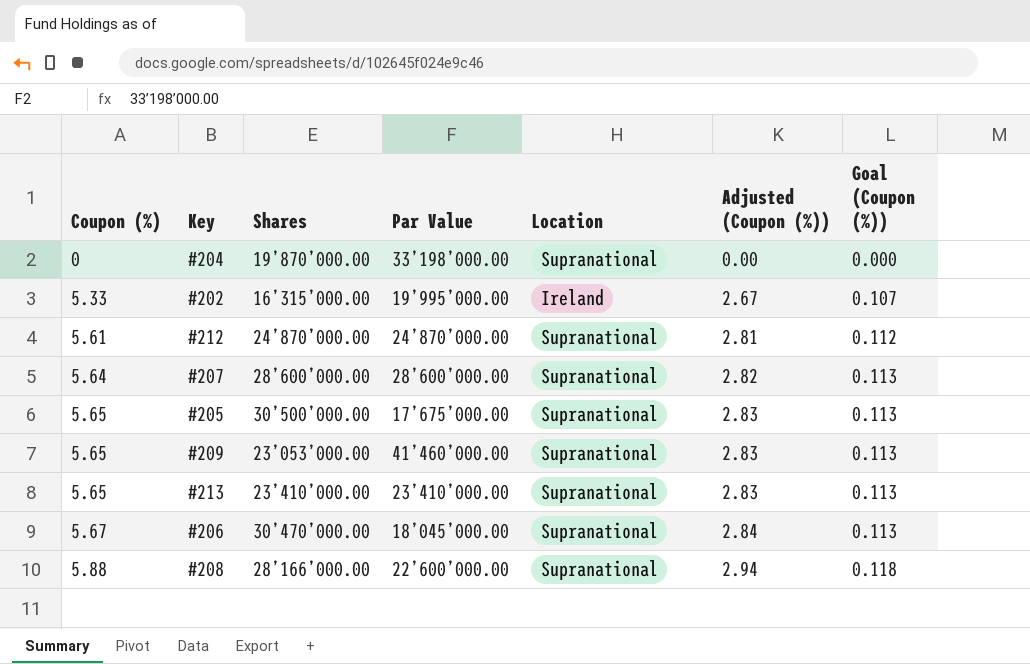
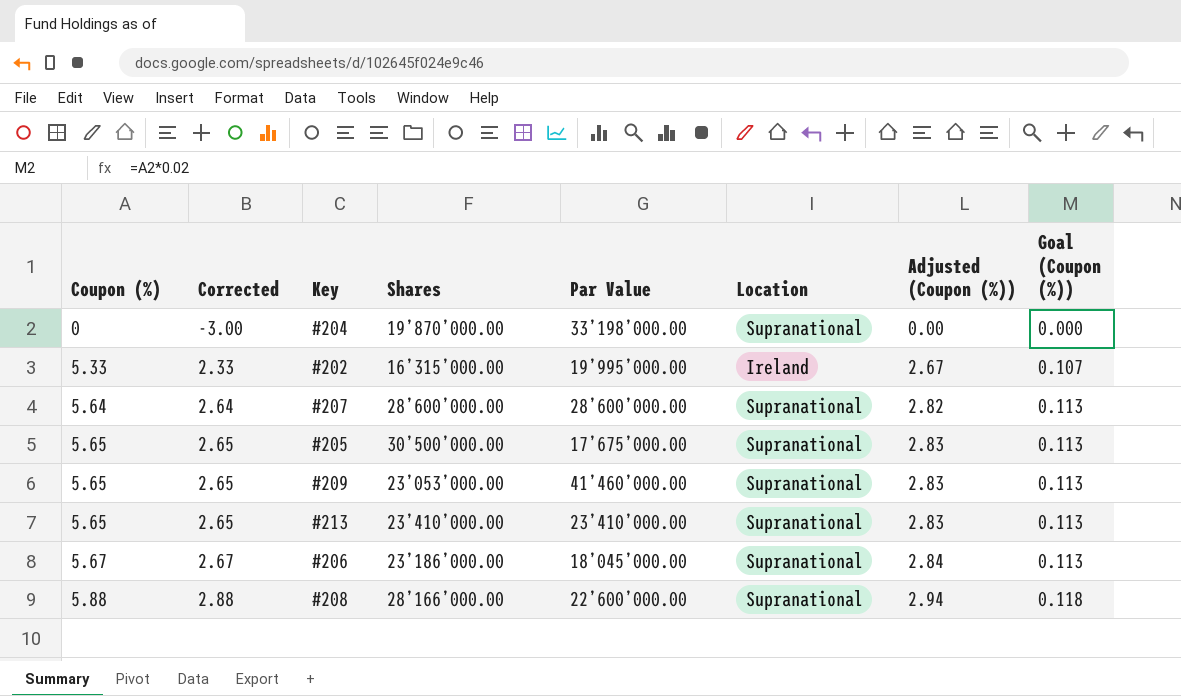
column Corrected | formula: none -> [Coupon (%)] - 3
row #212: 5.61 | 24’870’000.00 | 24’870’000.00 | Supranational | 2.81 | 0.112 -> none
#206 | Shares: 30’470’000.00 -> 23’186’000.00

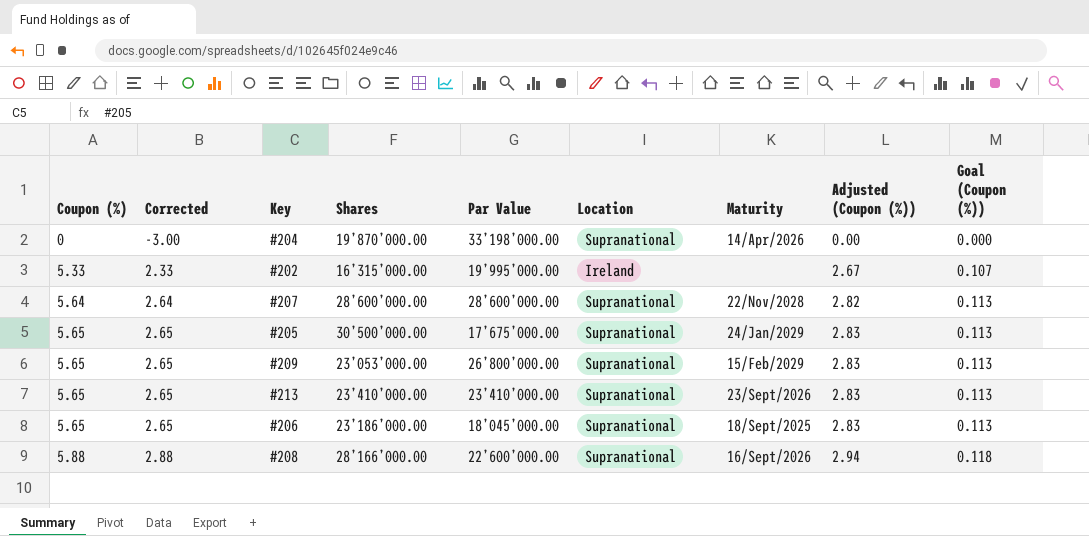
column Maturity | position: none -> 7
#209 | Par Value: 41’460’000.00 -> 26’800’000.00
#206 | Coupon (%): 5.67 -> 5.65
#206 | Corrected: 2.67 -> 2.65
#206 | Adjusted (Coupon (%)): 2.84 -> 2.83

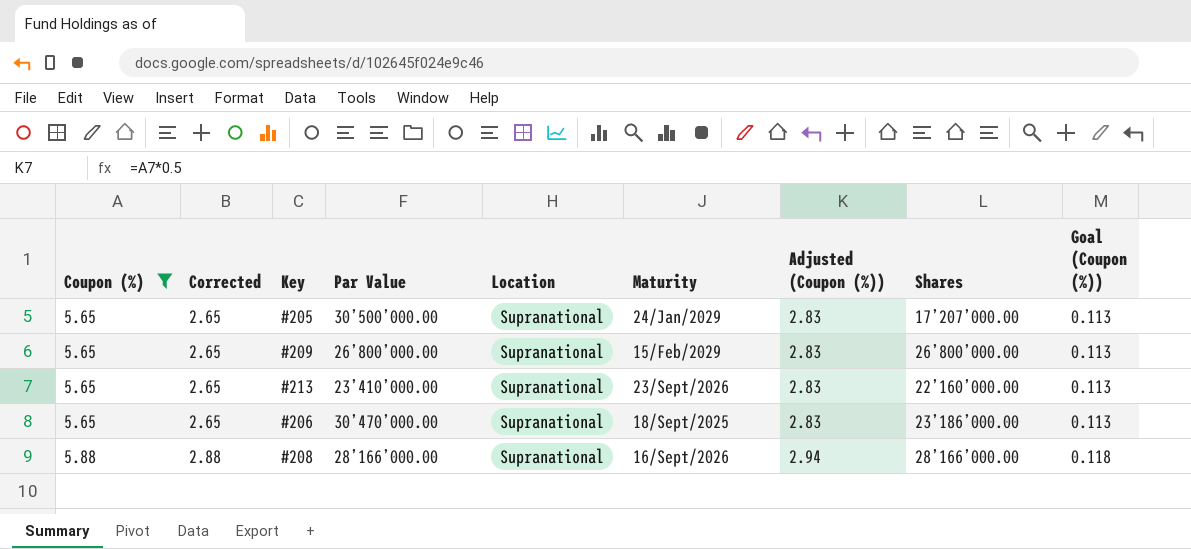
filter: none -> Coupon (%) >= 5.65
column Shares | position: 4 -> 8
#205 | Par Value: 17’675’000.00 -> 30’500’000.00
#205 | Shares: 30’500’000.00 -> 17’207’000.00
#209 | Shares: 23’053’000.00 -> 26’800’000.00
#213 | Shares: 23’410’000.00 -> 22’160’000.00
#206 | Par Value: 18’045’000.00 -> 30’470’000.00
#208 | Par Value: 22’600’000.00 -> 28’166’000.00

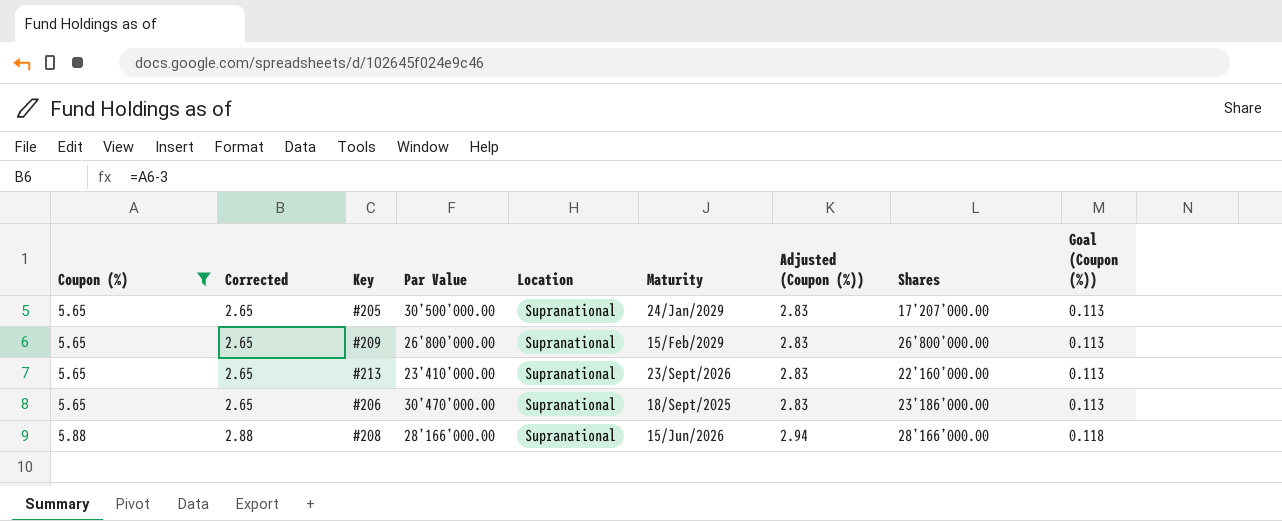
#208 | Maturity: 16/Sept/2026 -> 15/Jun/2026

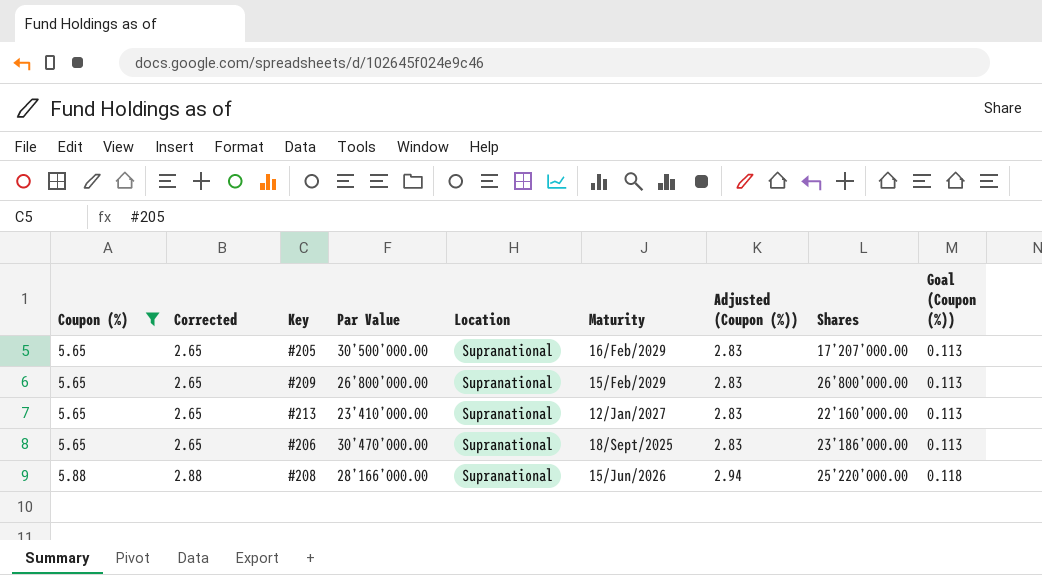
#205 | Maturity: 24/Jan/2029 -> 16/Feb/2029
#213 | Maturity: 23/Sept/2026 -> 12/Jan/2027
#208 | Shares: 28’166’000.00 -> 25’220’000.00

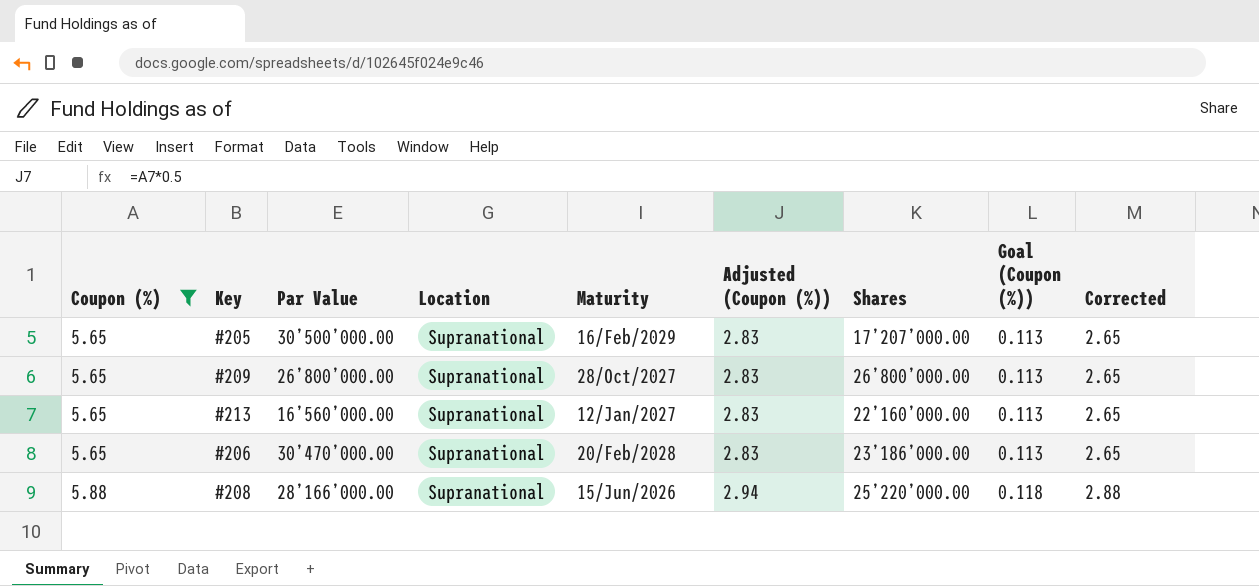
column Corrected | position: 2 -> 9
#209 | Maturity: 15/Feb/2029 -> 28/Oct/2027
#213 | Par Value: 23’410’000.00 -> 16’560’000.00
#206 | Maturity: 18/Sept/2025 -> 20/Feb/2028

